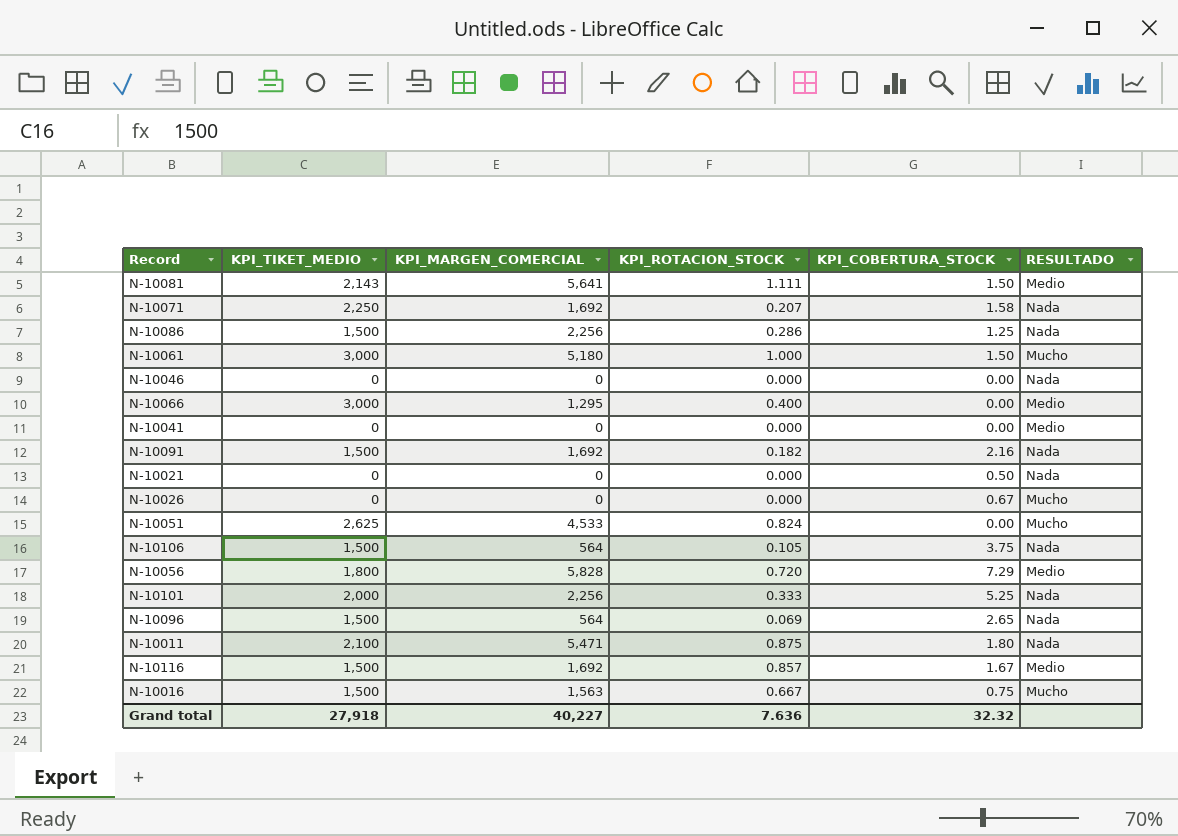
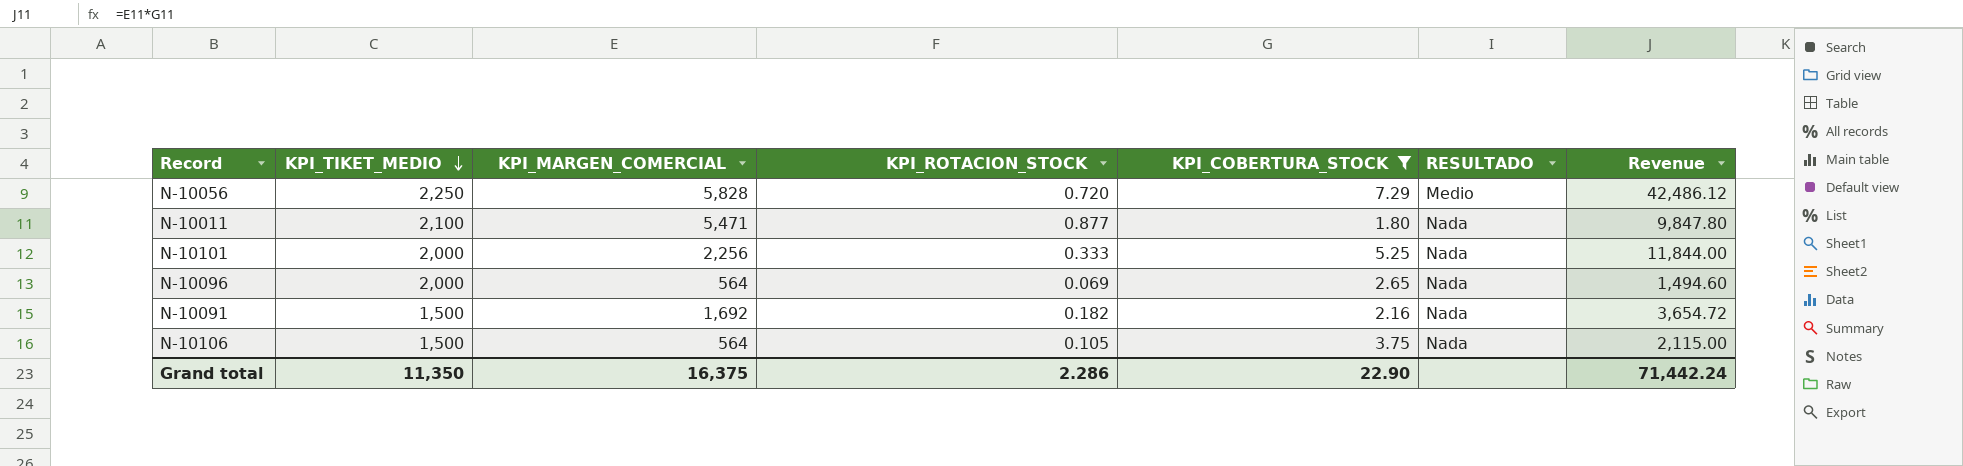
filter: none -> KPI_COBERTURA_STOCK >= 1.80
row order: none -> KPI_TIKET_MEDIO descending
column Revenue | formula: none -> [KPI_MARGEN_COMERCIAL] * [KPI_COBERTURA_STOCK]
N-10056 | KPI_TIKET_MEDIO: 1,800 -> 2,250
N-10011 | KPI_ROTACION_STOCK: 0.875 -> 0.877
N-10096 | KPI_TIKET_MEDIO: 1,500 -> 2,000
Grand total | KPI_TIKET_MEDIO: 27,918 -> 11,350
Grand total | KPI_MARGEN_COMERCIAL: 40,227 -> 16,375
Grand total | KPI_ROTACION_STOCK: 7.636 -> 2.286
Grand total | KPI_COBERTURA_STOCK: 32.32 -> 22.90

